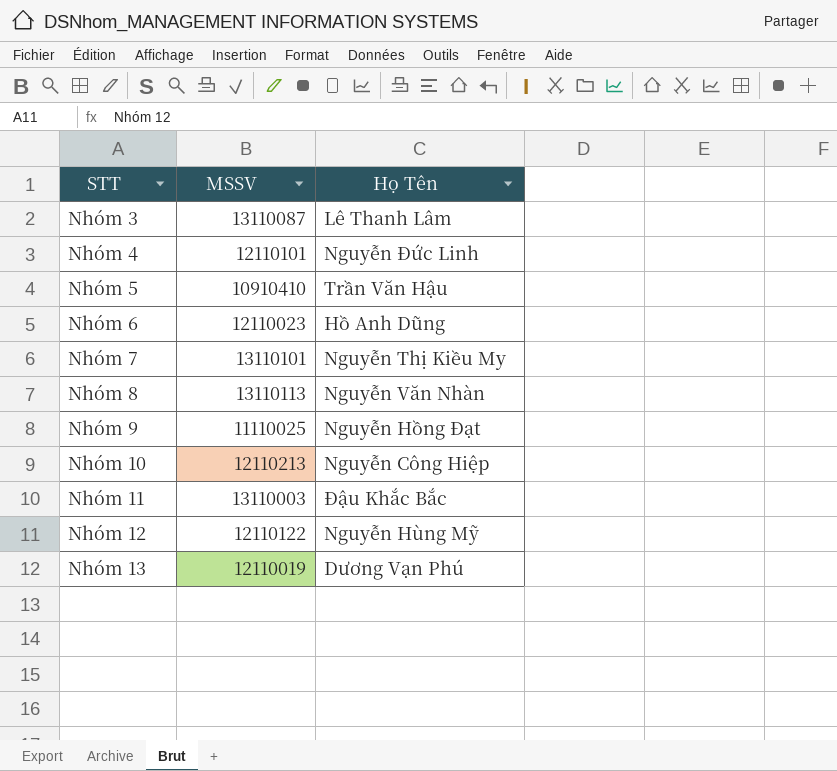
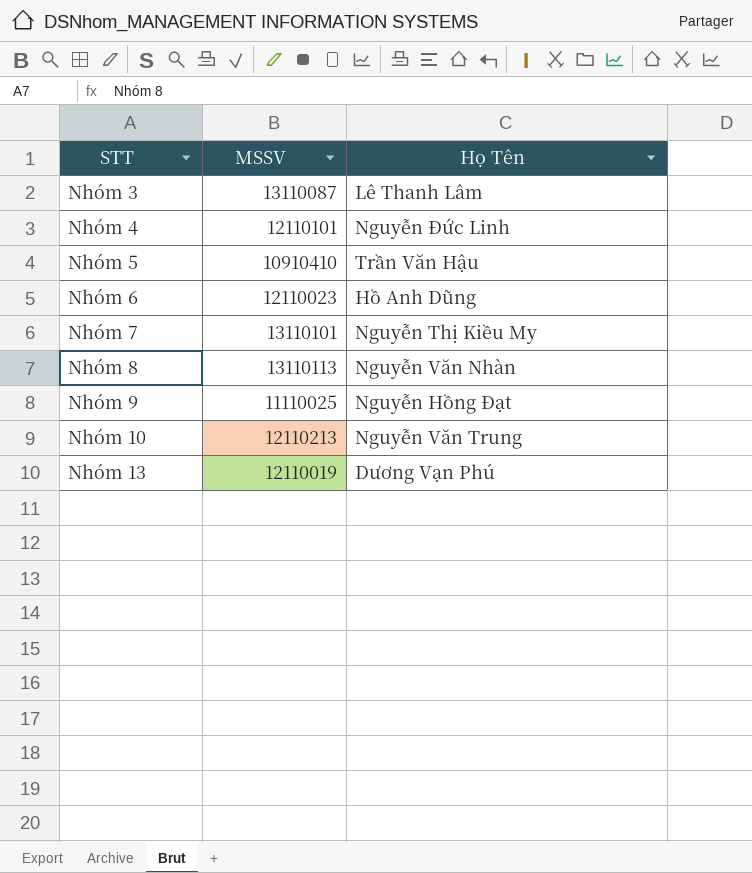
row Nhóm 11: 13110003 | Đậu Khắc Bắc -> none
row Nhóm 12: 12110122 | Nguyễn Hùng Mỹ -> none
Nhóm 10 | Họ Tên: Nguyễn Công Hiệp -> Nguyễn Văn Trung

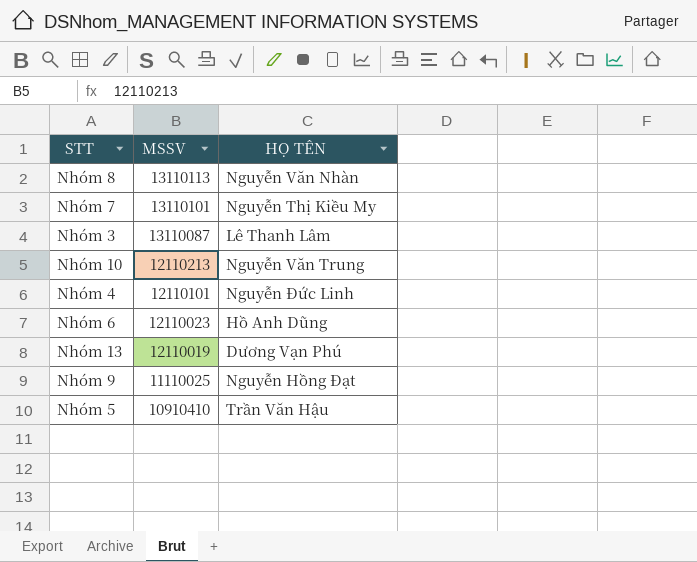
row order: STT ascending -> MSSV descending
column name: Họ Tên -> HỌ TÊN

